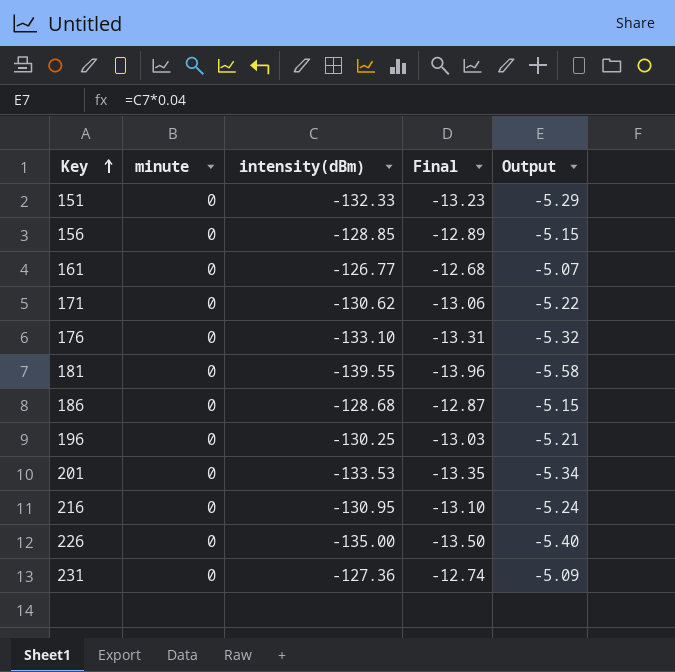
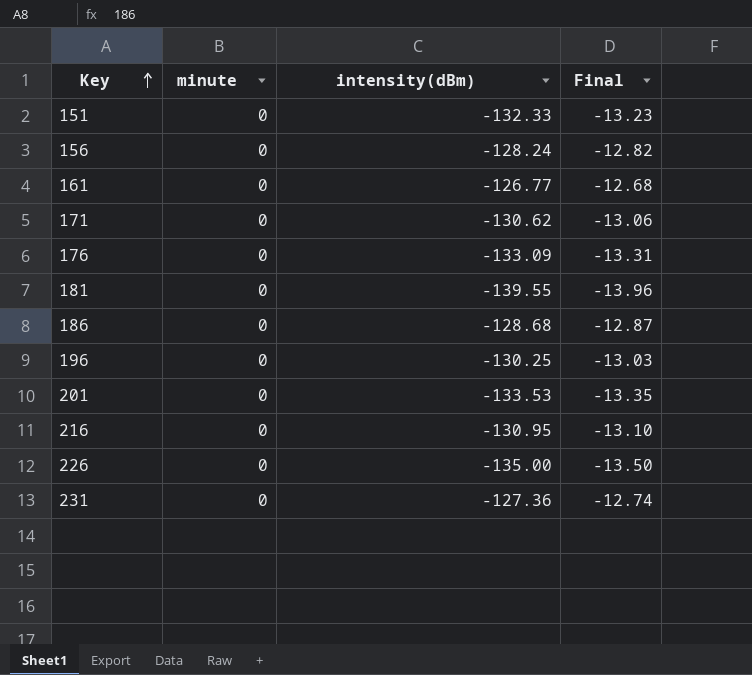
column Output | formula: [intensity(dBm)] * 0.04 -> none
156 | intensity(dBm): -128.85 -> -128.24
156 | Final: -12.89 -> -12.82
176 | intensity(dBm): -133.10 -> -133.09

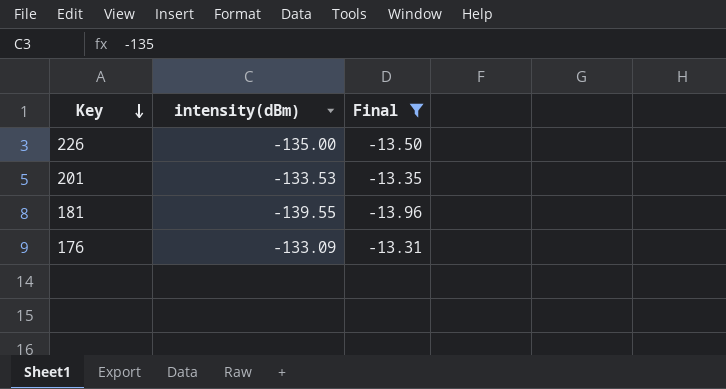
filter: none -> Final <= -13.31
row order: Key ascending -> Key descending
column minute | position: 2 -> none

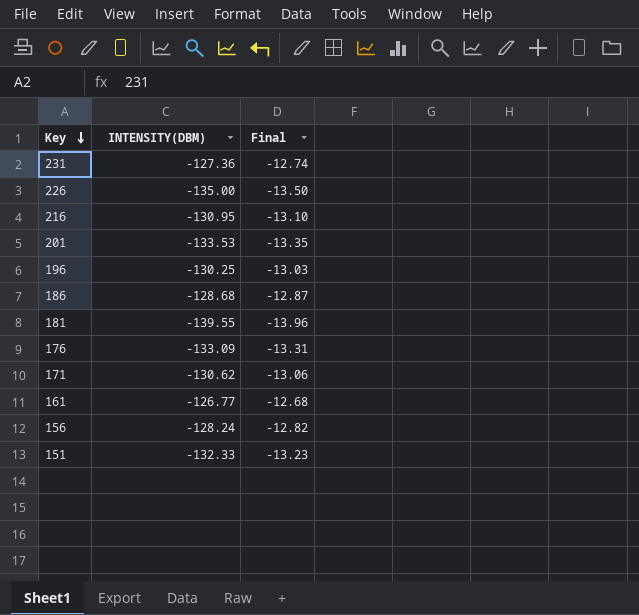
filter: Final <= -13.31 -> none
column name: intensity(dBm) -> INTENSITY(DBM)

